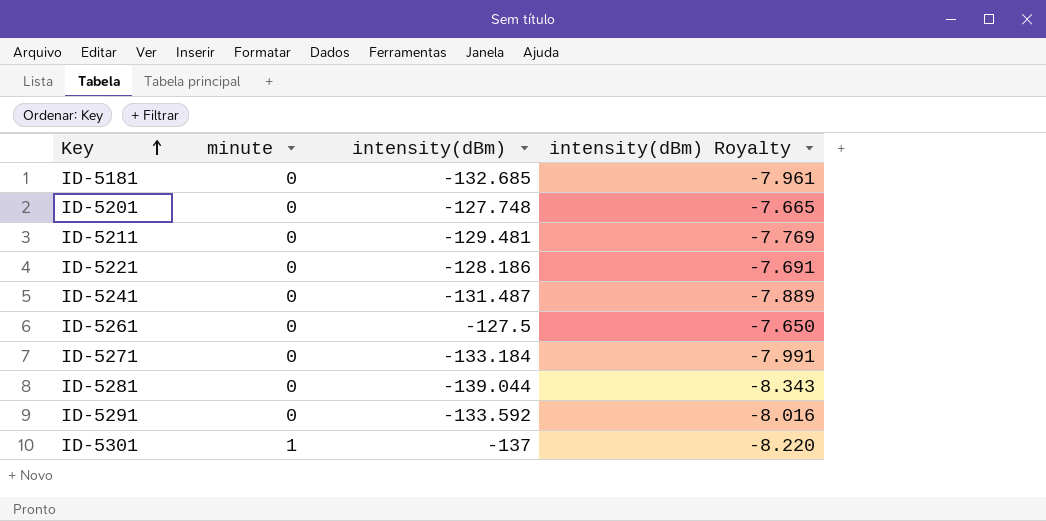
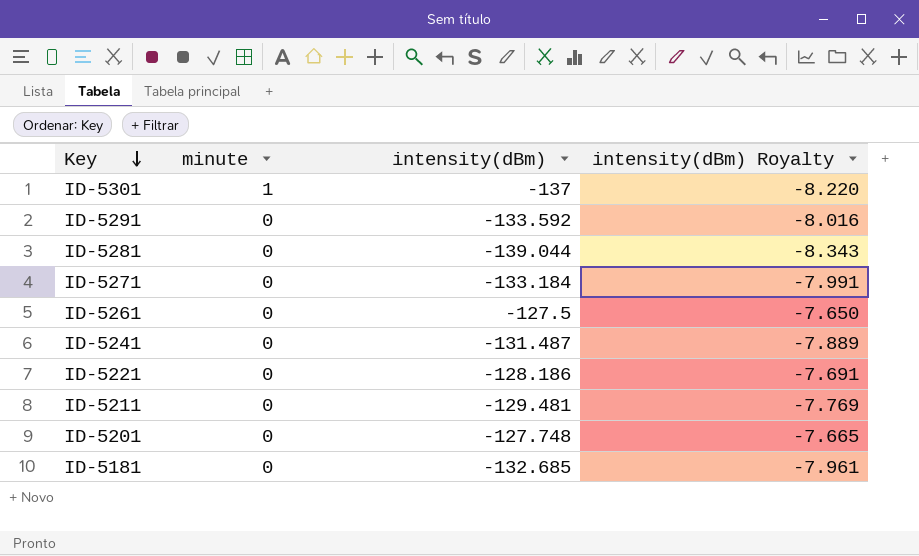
row order: Key ascending -> Key descending

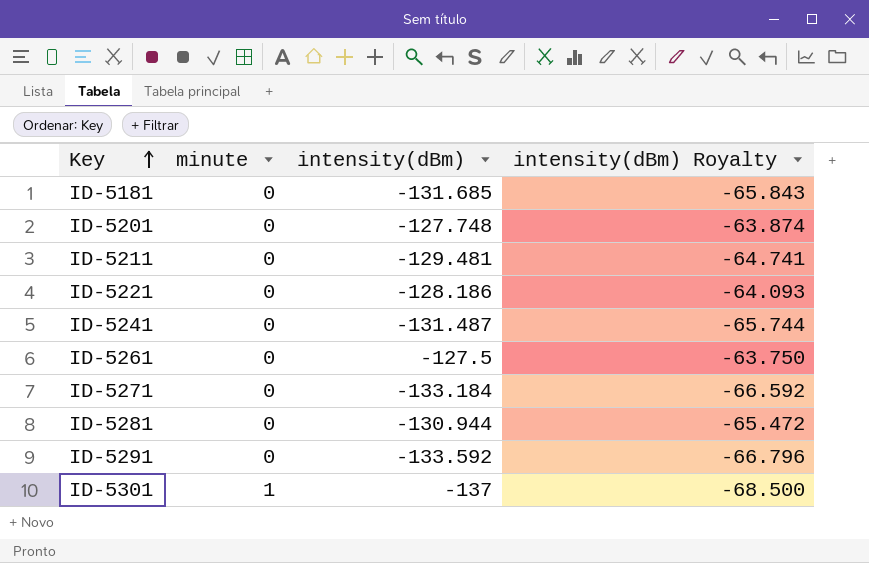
row order: Key descending -> Key ascending
column intensity(dBm) Royalty | formula: [intensity(dBm)] * 0.06 -> [intensity(dBm)] * 0.5
ID-5181 | intensity(dBm): -132.685 -> -131.685
ID-5281 | intensity(dBm): -139.044 -> -130.944

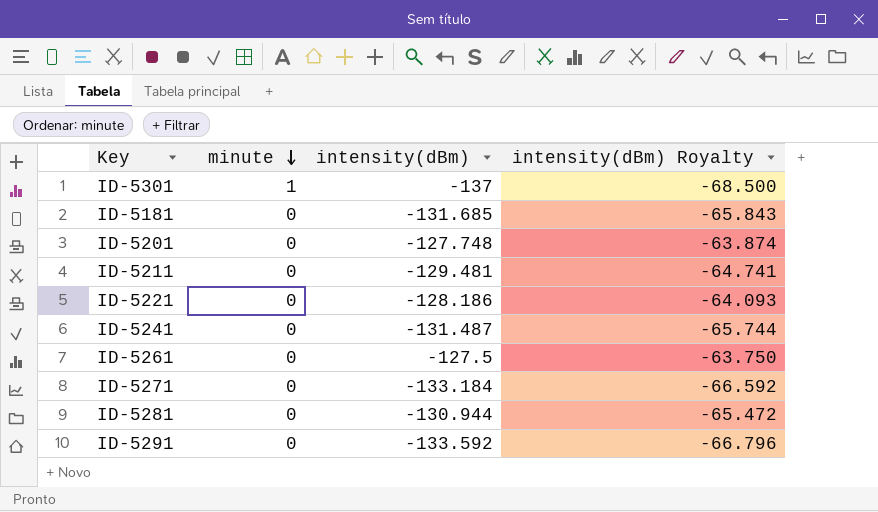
row order: Key ascending -> minute descending

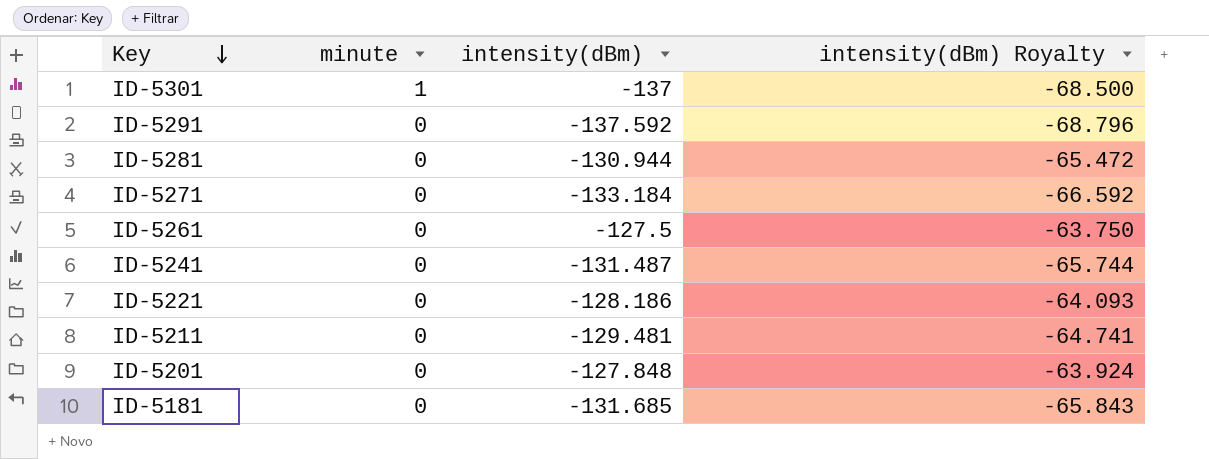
row order: minute descending -> Key descending
ID-5291 | intensity(dBm): -133.592 -> -137.592
ID-5291 | intensity(dBm) Royalty: -66.796 -> -68.796
ID-5201 | intensity(dBm): -127.748 -> -127.848
ID-5201 | intensity(dBm) Royalty: -63.874 -> -63.924

